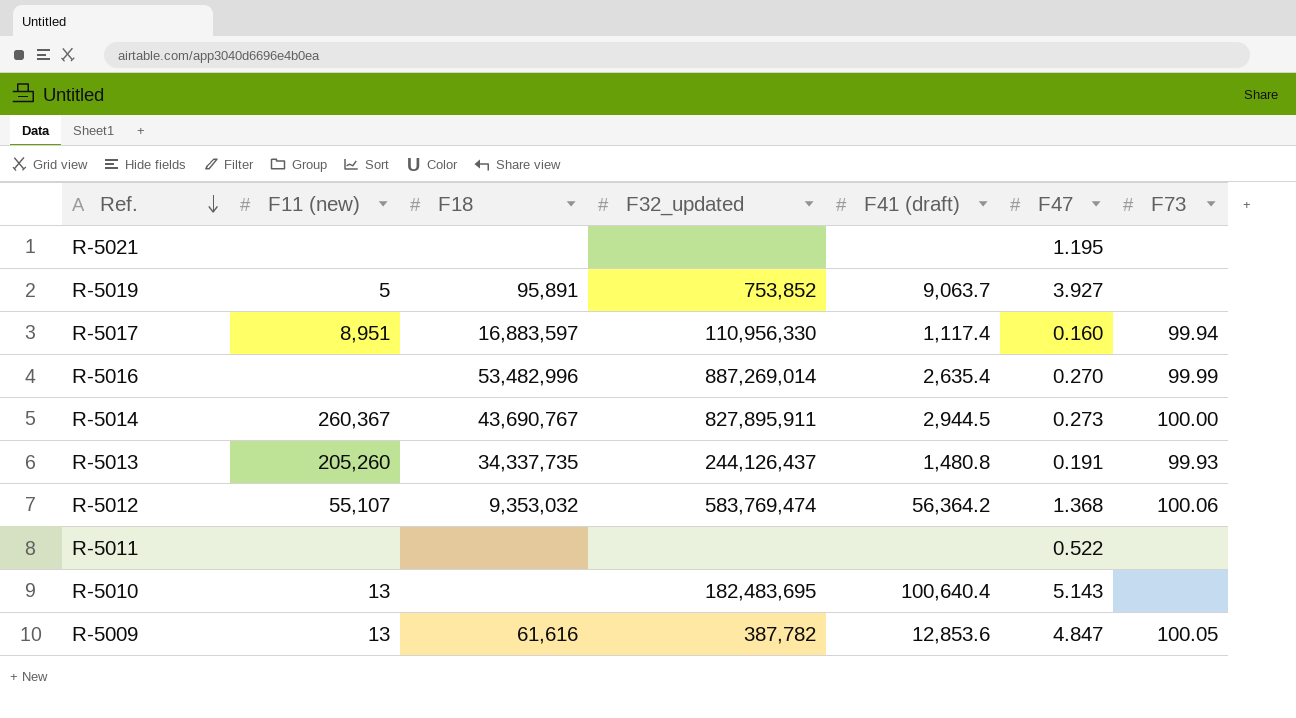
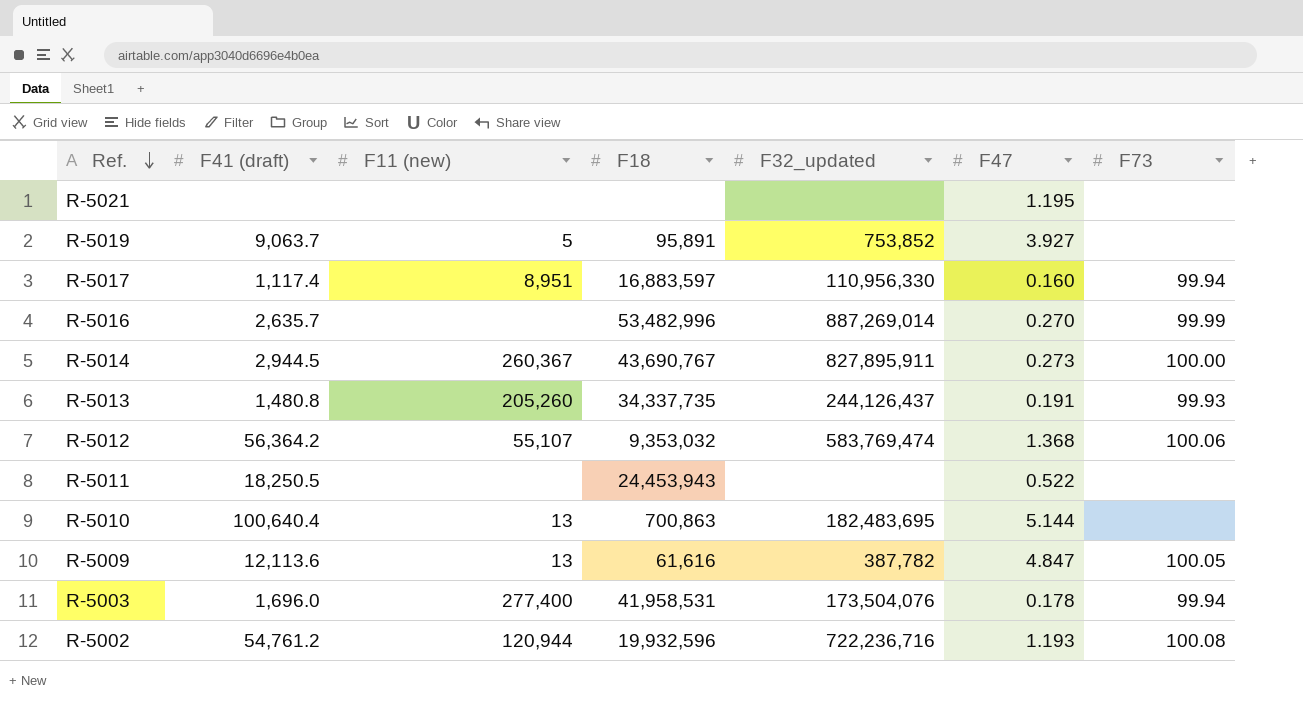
column F41 (draft) | position: 5 -> 2
R-5016 | F41 (draft): 2,635.4 -> 2,635.7
R-5011 | F41 (draft): none -> 18,250.5
R-5011 | F18: none -> 24,453,943
R-5010 | F18: none -> 700,863
R-5010 | F47: 5.143 -> 5.144
R-5009 | F41 (draft): 12,853.6 -> 12,113.6
row R-5003: none -> 1,696.0 | 277,400 | 41,958,531 | 173,504,076 | 0.178 | 99.94
row R-5002: none -> 54,761.2 | 120,944 | 19,932,596 | 722,236,716 | 1.193 | 100.08

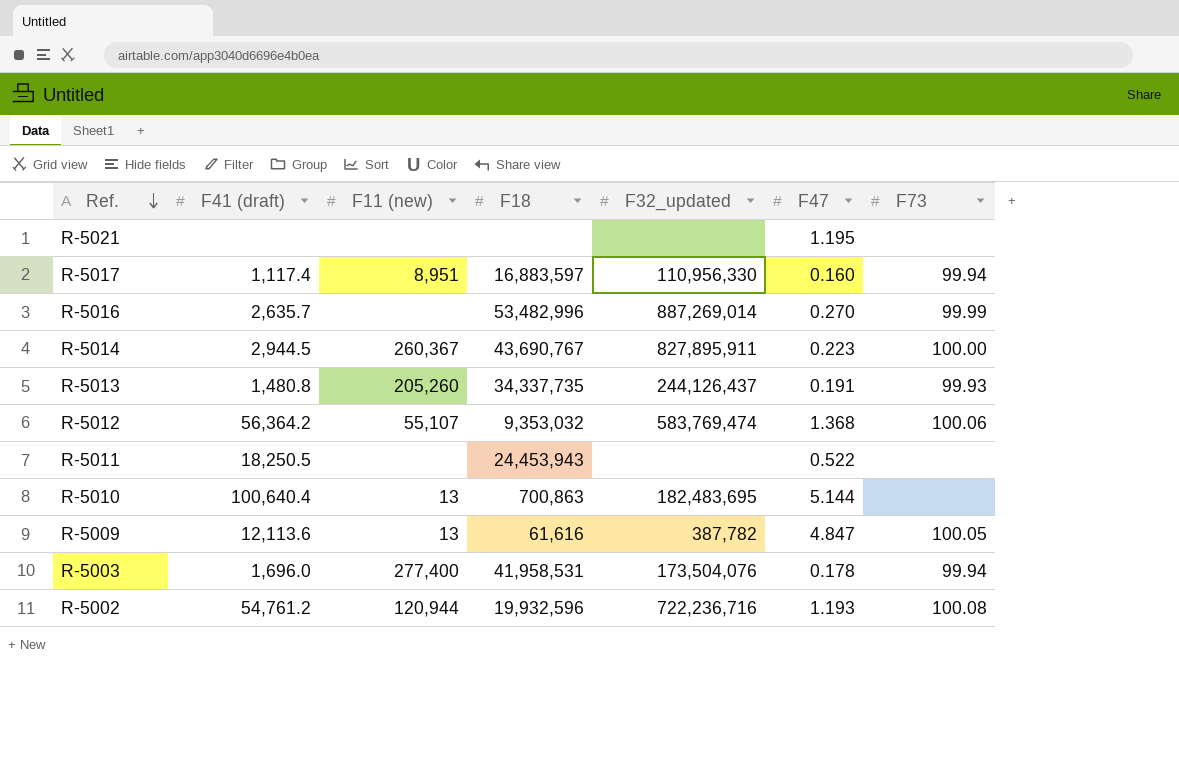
row R-5019: 9,063.7 | 5 | 95,891 | 753,852 | 3.927 | none -> none
R-5014 | F47: 0.273 -> 0.223

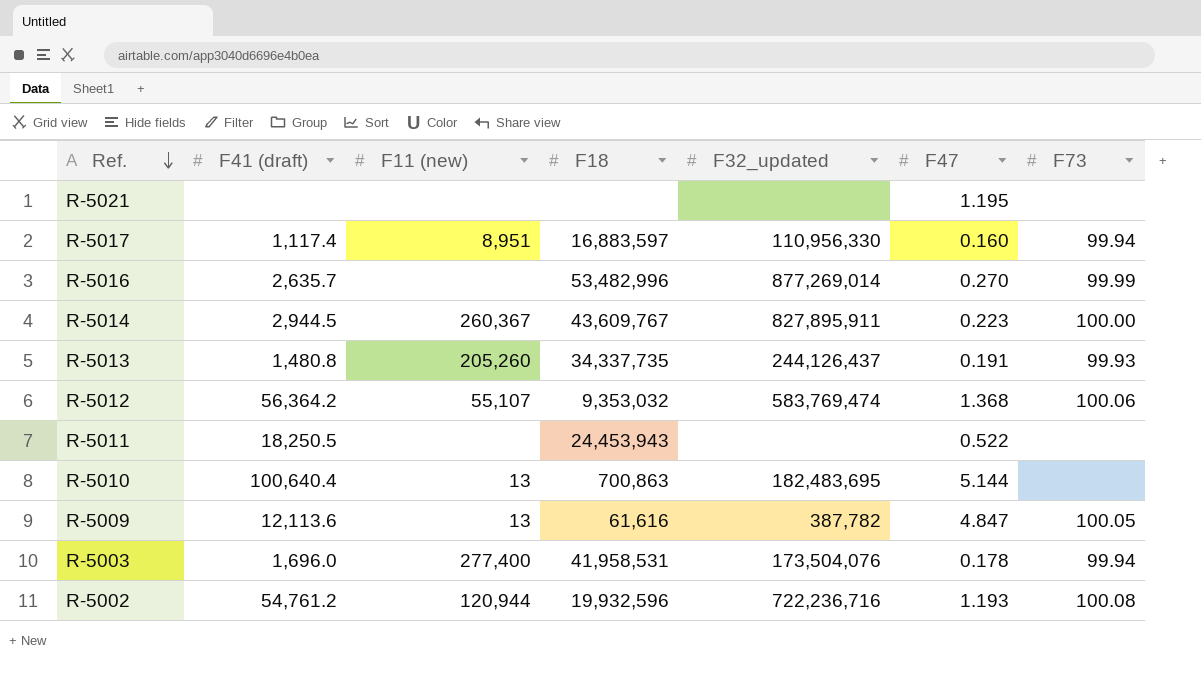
R-5016 | F32_updated: 887,269,014 -> 877,269,014
R-5014 | F18: 43,690,767 -> 43,609,767

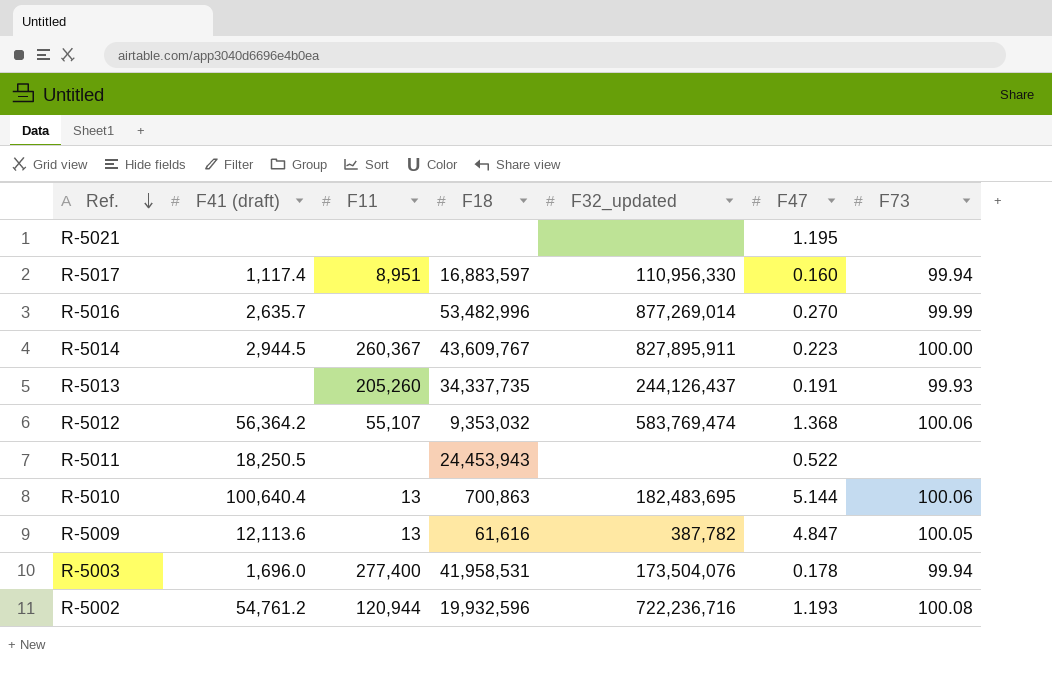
column name: F11 (new) -> F11
R-5013 | F41 (draft): 1,480.8 -> none
R-5010 | F73: none -> 100.06

